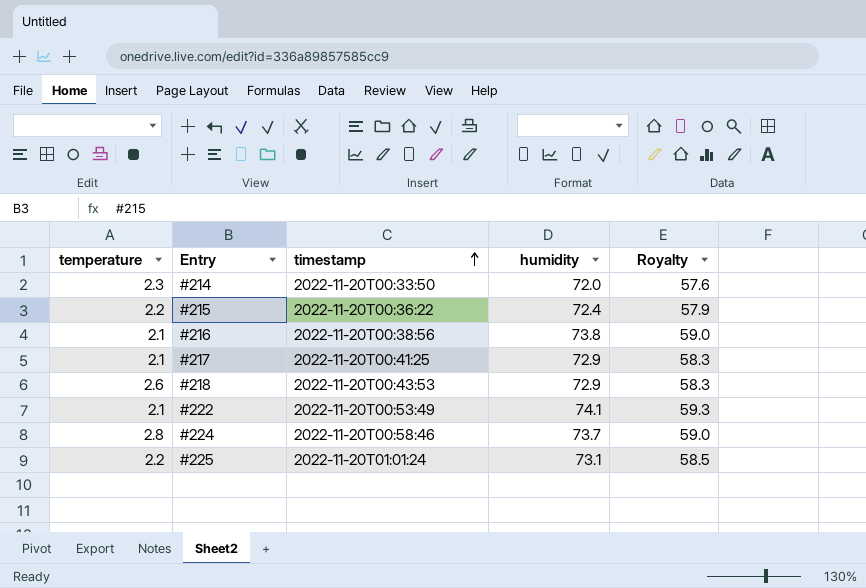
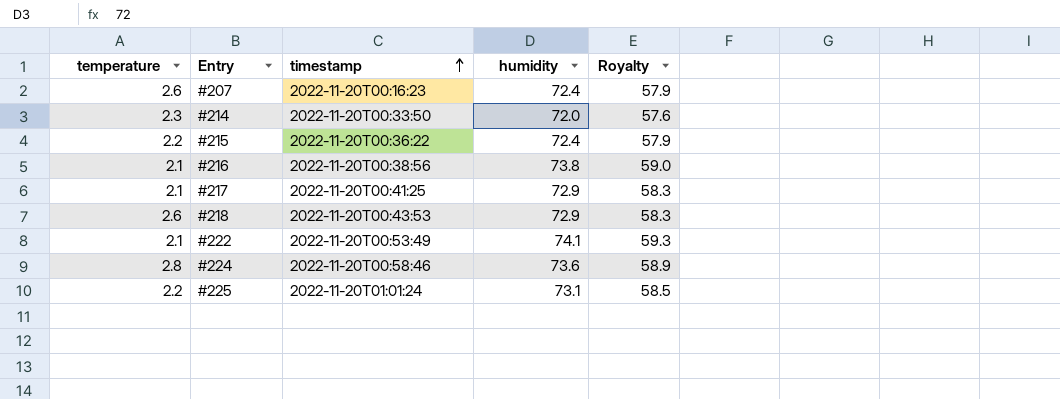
row #207: none -> 2.6 | 2022-11-20T00:16:23 | 72.4 | 57.9
#224 | humidity: 73.7 -> 73.6
#224 | Royalty: 59.0 -> 58.9

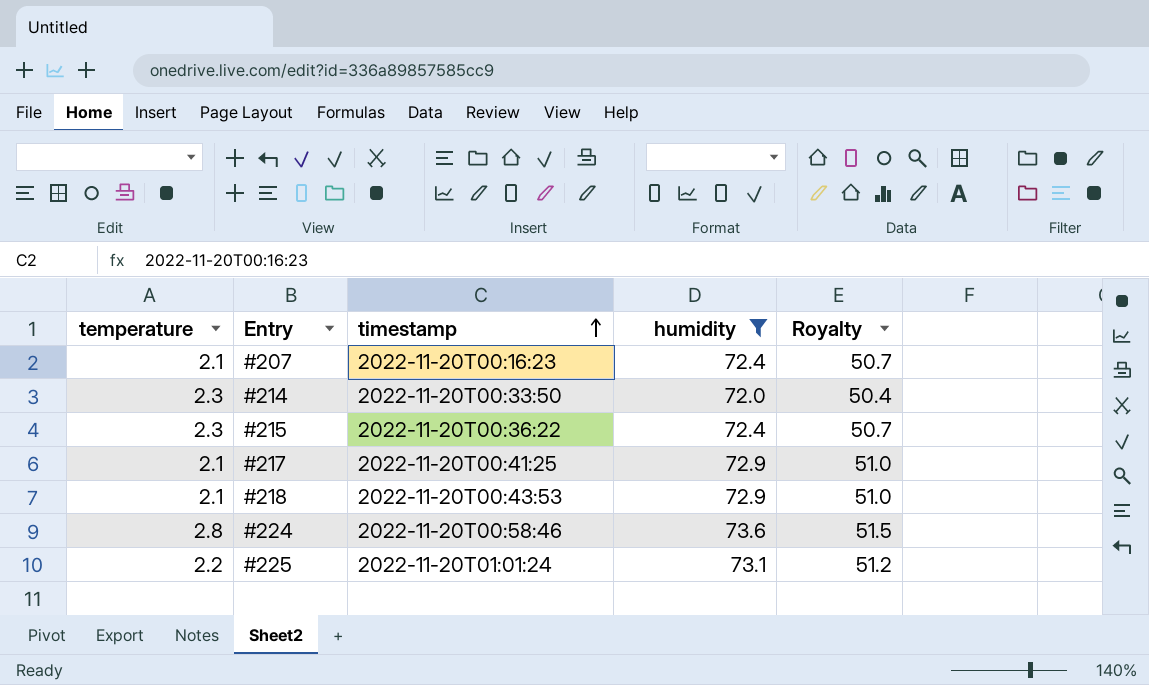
filter: none -> humidity <= 73.6
column Royalty | formula: [humidity] * 0.8 -> [humidity] * 0.7
#207 | temperature: 2.6 -> 2.1
#215 | temperature: 2.2 -> 2.3
#218 | temperature: 2.6 -> 2.1

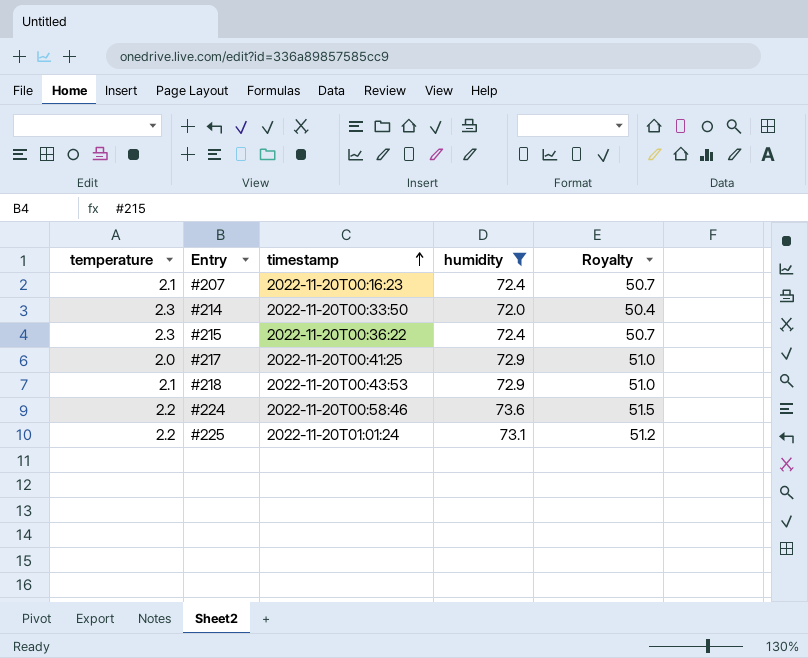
#217 | temperature: 2.1 -> 2.0
#224 | temperature: 2.8 -> 2.2

